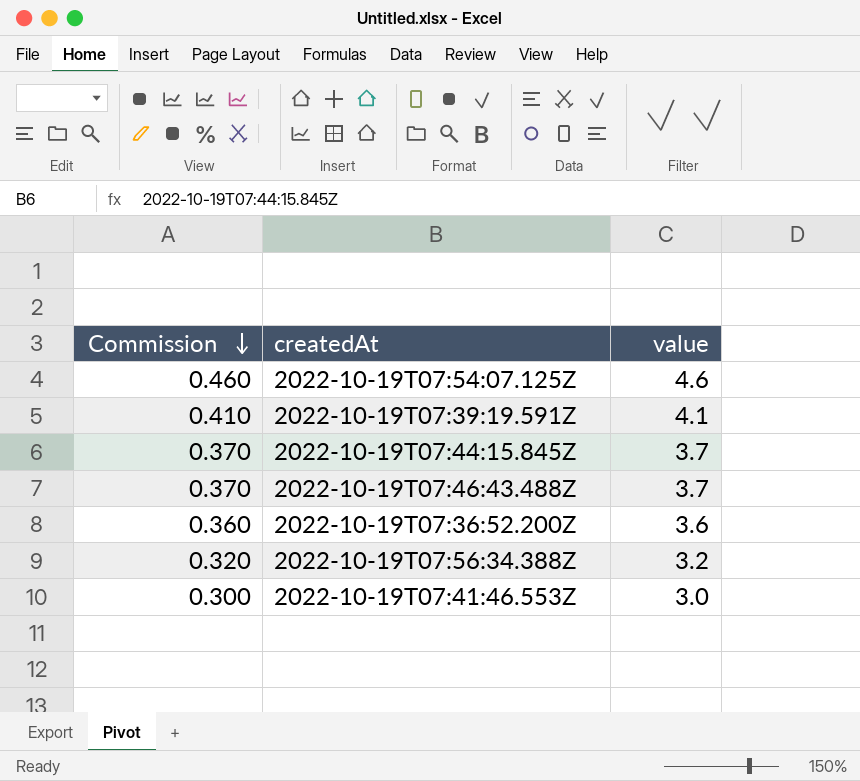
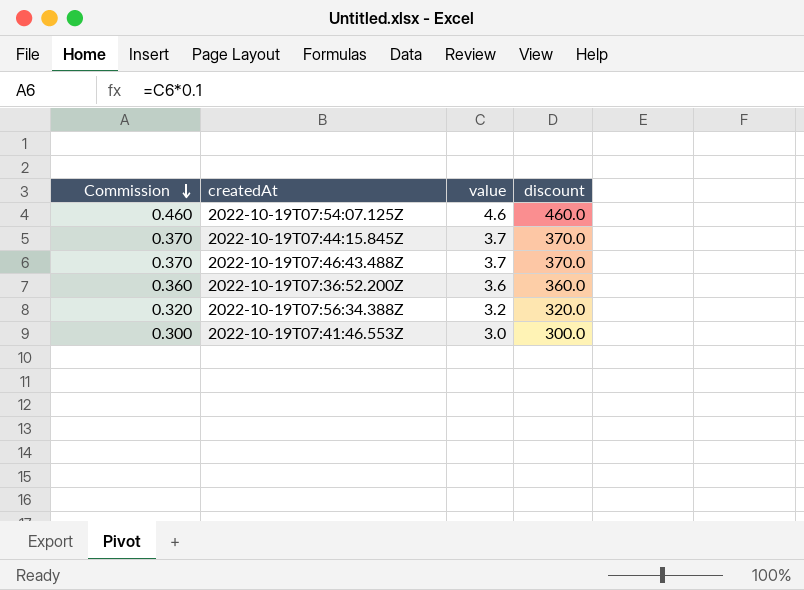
column discount | formula: none -> [value] * 100
row 2022-10-19T07:39:19.591Z: 0.410 | 4.1 -> none

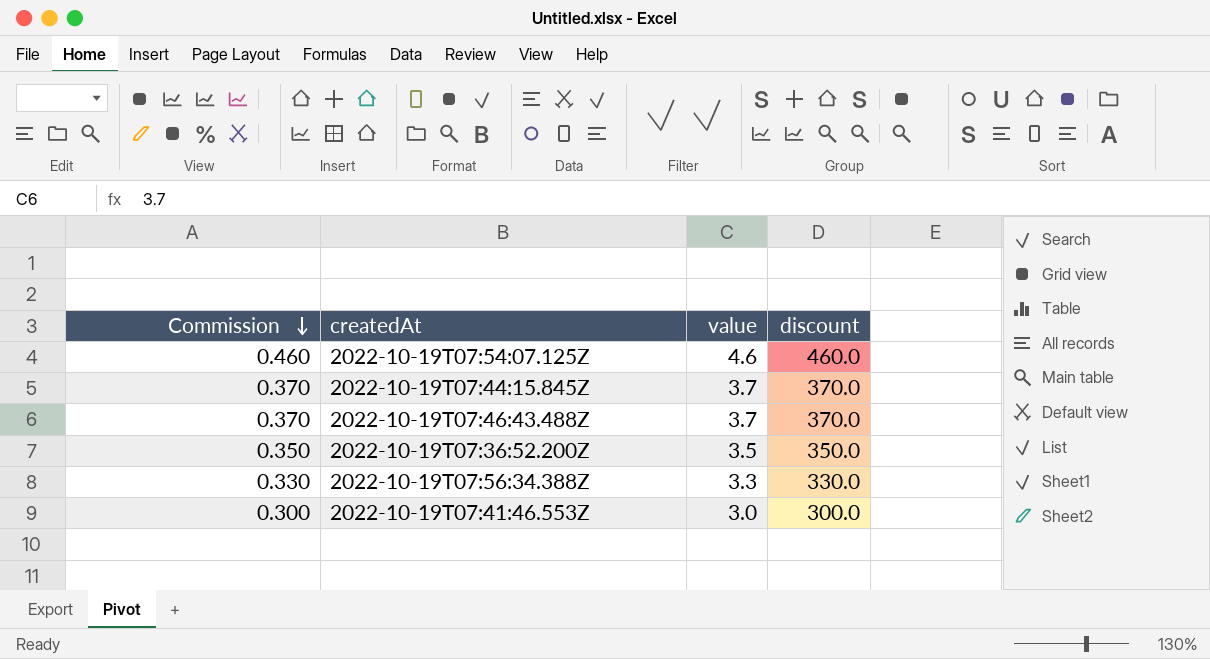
2022-10-19T07:36:52.200Z | Commission: 0.360 -> 0.350
2022-10-19T07:36:52.200Z | value: 3.6 -> 3.5
2022-10-19T07:36:52.200Z | discount: 360.0 -> 350.0
2022-10-19T07:56:34.388Z | Commission: 0.320 -> 0.330
2022-10-19T07:56:34.388Z | value: 3.2 -> 3.3
2022-10-19T07:56:34.388Z | discount: 320.0 -> 330.0

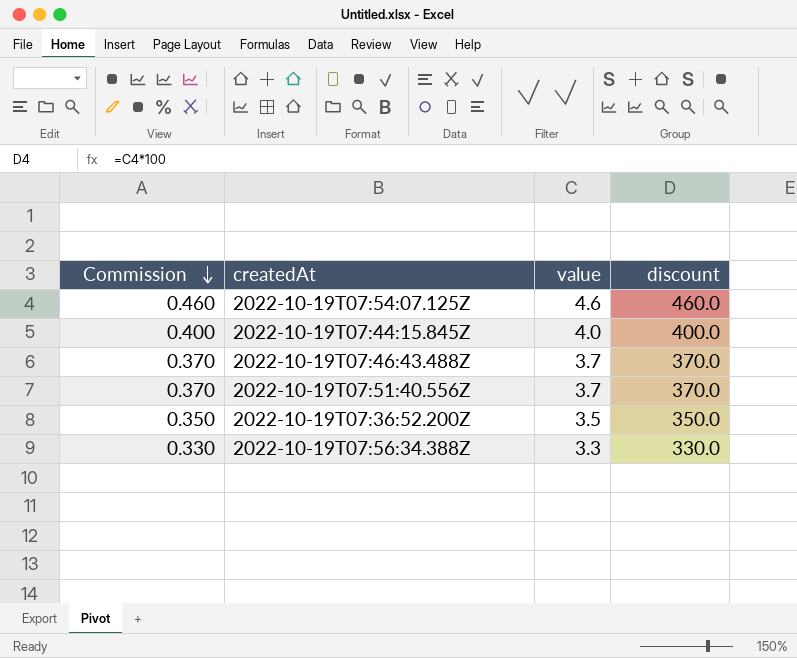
row 2022-10-19T07:41:46.553Z: 0.300 | 3.0 | 300.0 -> none
2022-10-19T07:44:15.845Z | Commission: 0.370 -> 0.400
2022-10-19T07:44:15.845Z | value: 3.7 -> 4.0
2022-10-19T07:44:15.845Z | discount: 370.0 -> 400.0
row 2022-10-19T07:51:40.556Z: none -> 0.370 | 3.7 | 370.0

